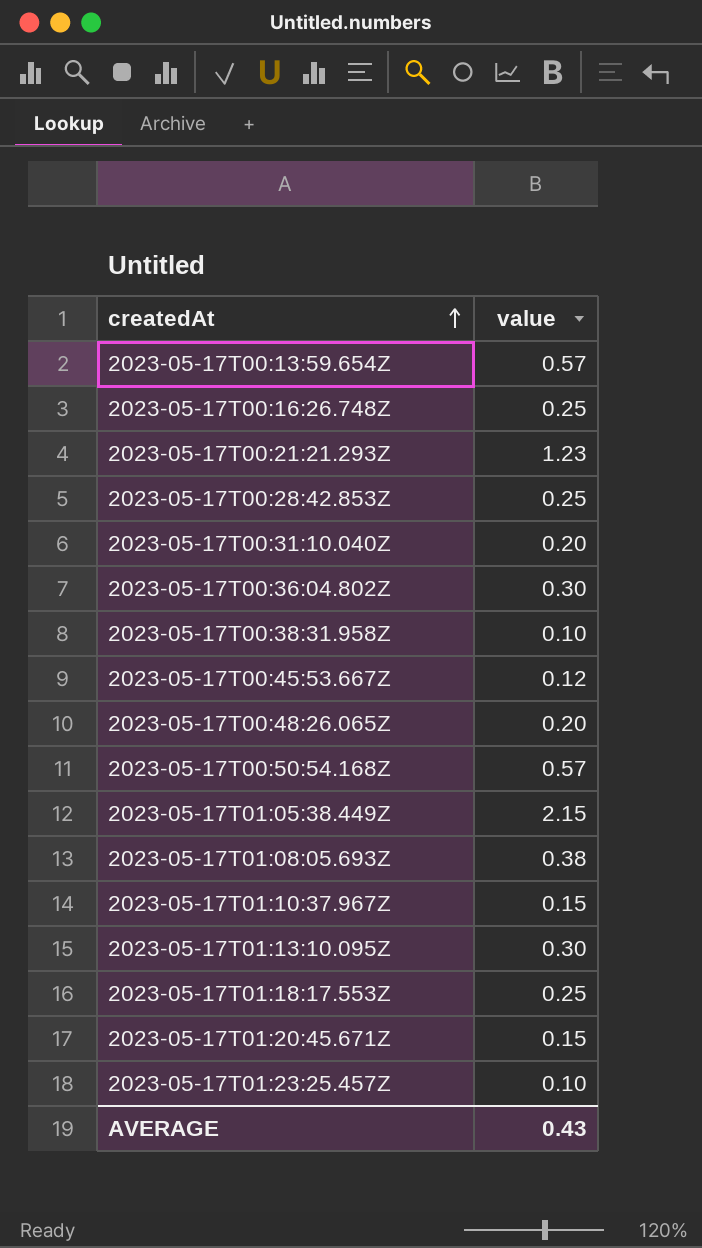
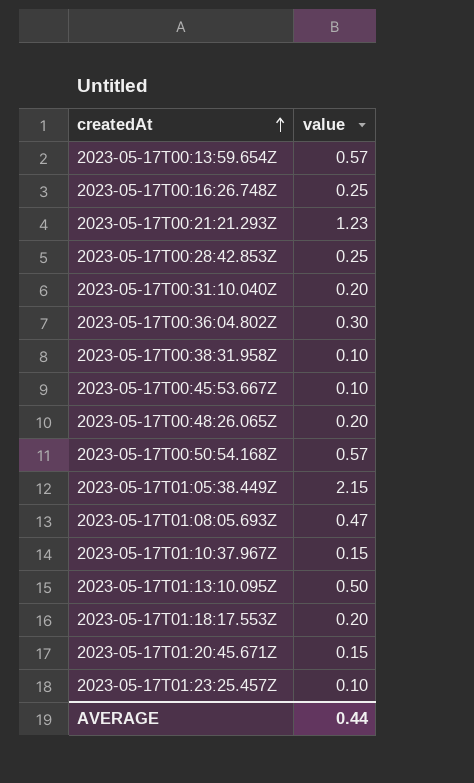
2023-05-17T00:45:53.667Z | value: 0.12 -> 0.10
2023-05-17T01:08:05.693Z | value: 0.38 -> 0.47
2023-05-17T01:13:10.095Z | value: 0.30 -> 0.50
2023-05-17T01:18:17.553Z | value: 0.25 -> 0.20
AVERAGE | value: 0.43 -> 0.44

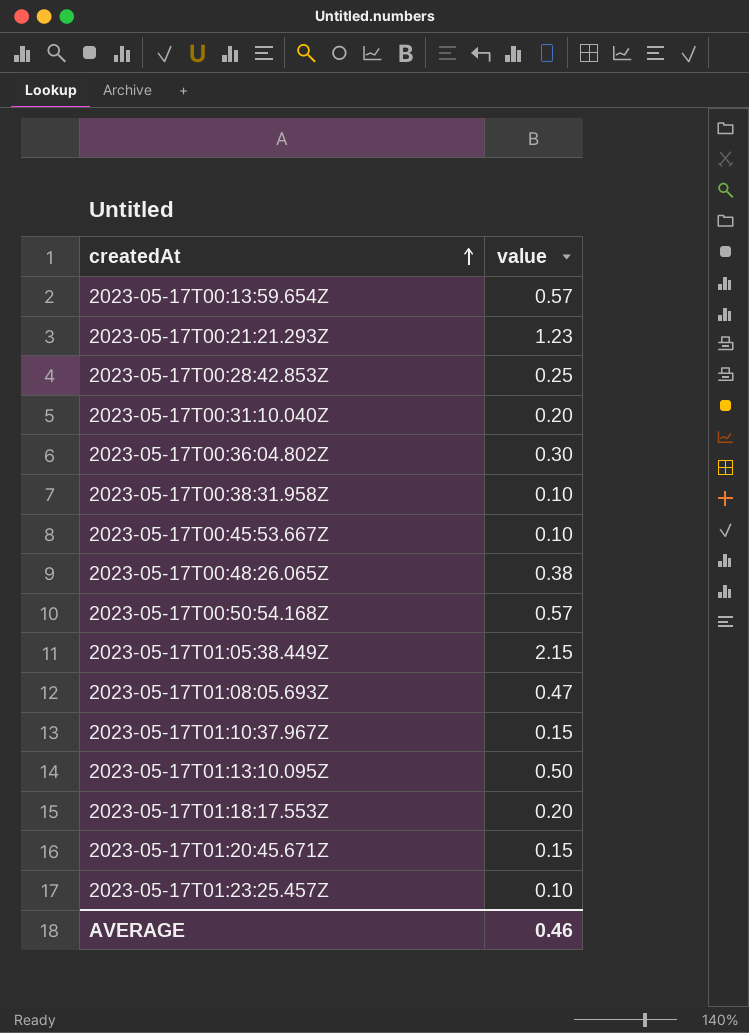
row 2023-05-17T00:16:26.748Z: 0.25 -> none
2023-05-17T00:48:26.065Z | value: 0.20 -> 0.38
AVERAGE | value: 0.44 -> 0.46

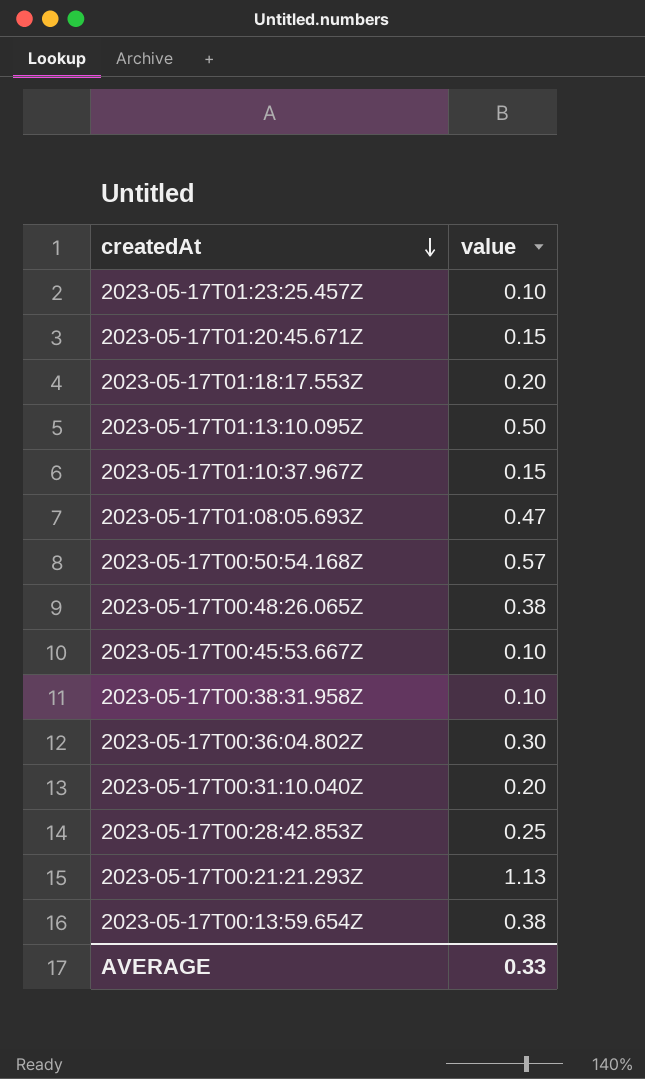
row order: createdAt ascending -> createdAt descending
row 2023-05-17T01:05:38.449Z: 2.15 -> none
2023-05-17T00:21:21.293Z | value: 1.23 -> 1.13
2023-05-17T00:13:59.654Z | value: 0.57 -> 0.38
AVERAGE | value: 0.46 -> 0.33

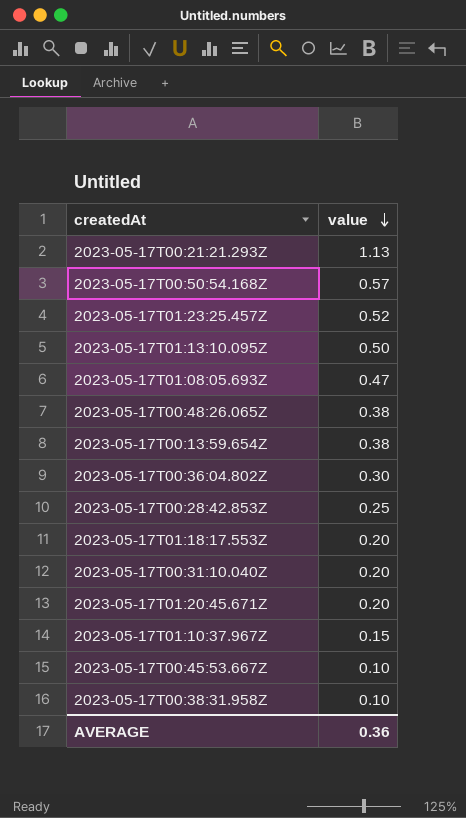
row order: createdAt descending -> value descending
2023-05-17T01:23:25.457Z | value: 0.10 -> 0.52
2023-05-17T01:20:45.671Z | value: 0.15 -> 0.20
AVERAGE | value: 0.33 -> 0.36

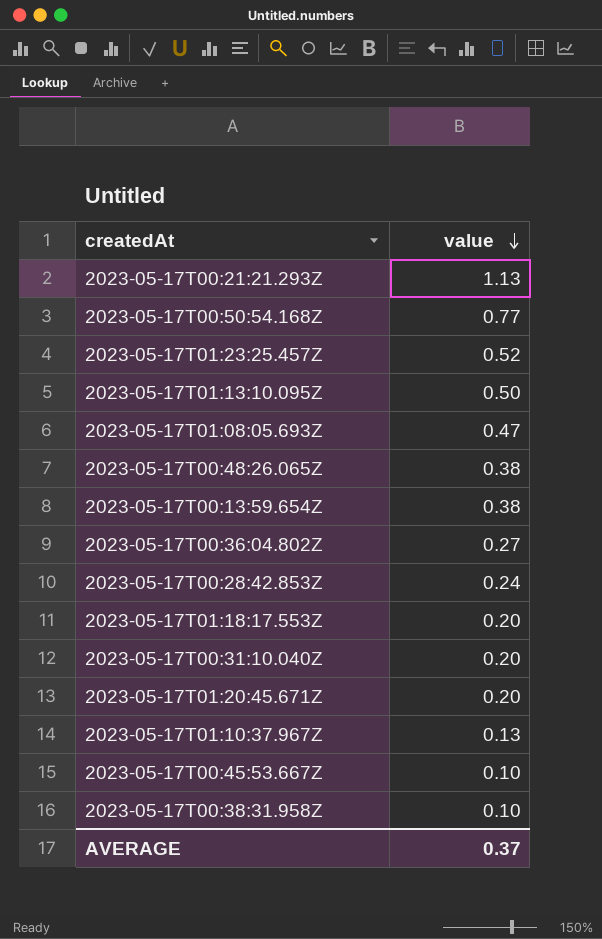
2023-05-17T00:50:54.168Z | value: 0.57 -> 0.77
2023-05-17T00:36:04.802Z | value: 0.30 -> 0.27
2023-05-17T00:28:42.853Z | value: 0.25 -> 0.24
2023-05-17T01:10:37.967Z | value: 0.15 -> 0.13
AVERAGE | value: 0.36 -> 0.37

